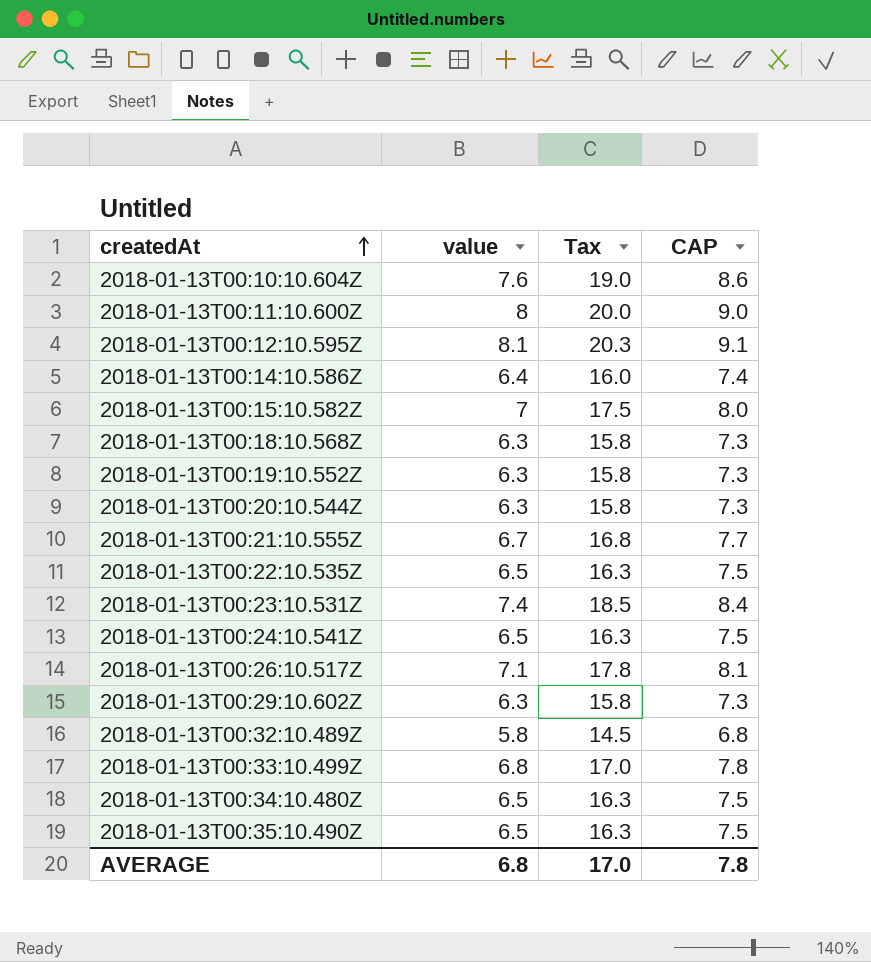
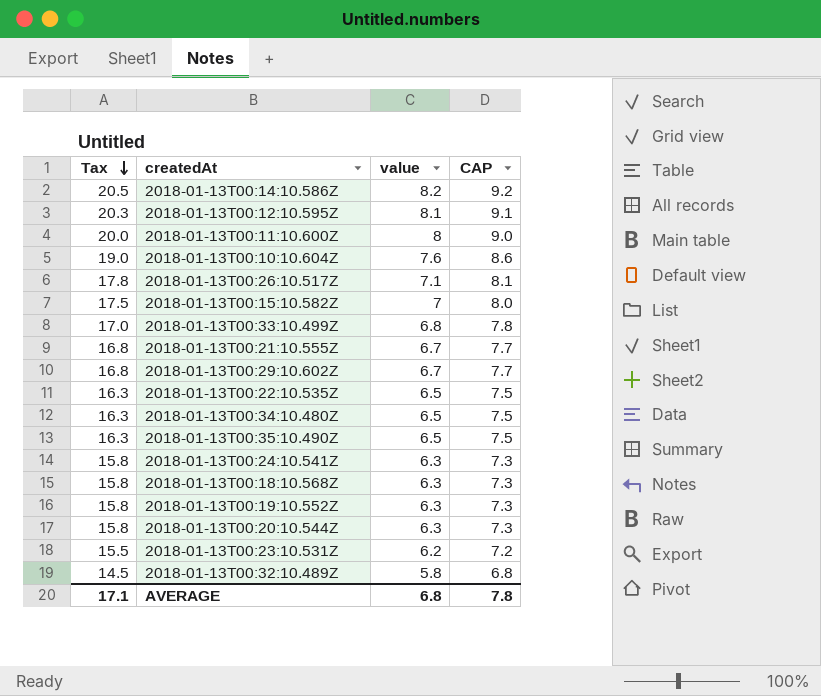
row order: createdAt ascending -> Tax descending
column Tax | position: 3 -> 1
2018-01-13T00:14:10.586Z | Tax: 16.0 -> 20.5
2018-01-13T00:14:10.586Z | value: 6.4 -> 8.2
2018-01-13T00:14:10.586Z | CAP: 7.4 -> 9.2
2018-01-13T00:29:10.602Z | Tax: 15.8 -> 16.8
2018-01-13T00:29:10.602Z | value: 6.3 -> 6.7
2018-01-13T00:29:10.602Z | CAP: 7.3 -> 7.7
2018-01-13T00:24:10.541Z | Tax: 16.3 -> 15.8
2018-01-13T00:24:10.541Z | value: 6.5 -> 6.3
2018-01-13T00:24:10.541Z | CAP: 7.5 -> 7.3
2018-01-13T00:23:10.531Z | Tax: 18.5 -> 15.5
2018-01-13T00:23:10.531Z | value: 7.4 -> 6.2
2018-01-13T00:23:10.531Z | CAP: 8.4 -> 7.2
AVERAGE | Tax: 17.0 -> 17.1

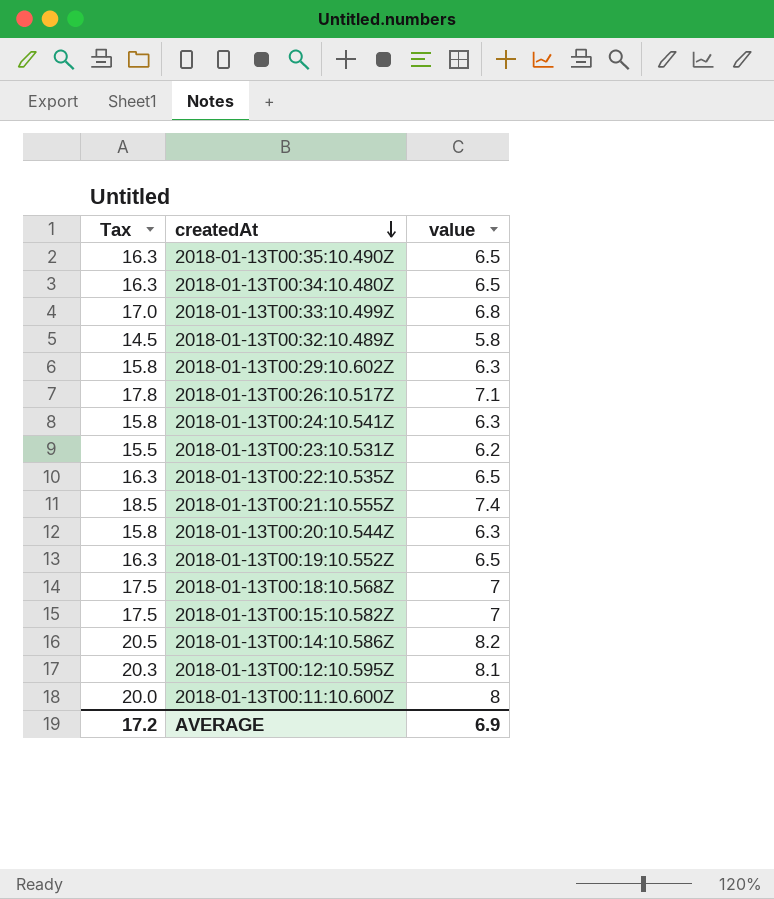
row order: Tax descending -> createdAt descending
column CAP | formula: [value] + 1 -> none
row 2018-01-13T00:10:10.604Z: 19.0 | 7.6 | 8.6 -> none
2018-01-13T00:29:10.602Z | Tax: 16.8 -> 15.8
2018-01-13T00:29:10.602Z | value: 6.7 -> 6.3
2018-01-13T00:21:10.555Z | Tax: 16.8 -> 18.5
2018-01-13T00:21:10.555Z | value: 6.7 -> 7.4
2018-01-13T00:19:10.552Z | Tax: 15.8 -> 16.3
2018-01-13T00:19:10.552Z | value: 6.3 -> 6.5
2018-01-13T00:18:10.568Z | Tax: 15.8 -> 17.5
2018-01-13T00:18:10.568Z | value: 6.3 -> 7
AVERAGE | Tax: 17.1 -> 17.2
AVERAGE | value: 6.8 -> 6.9

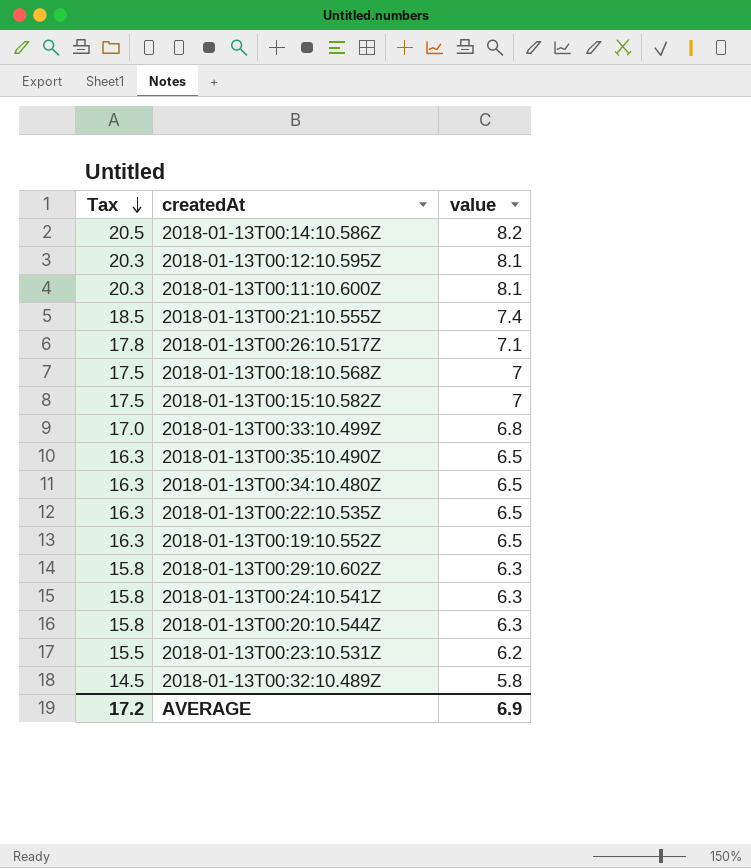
row order: createdAt descending -> Tax descending
2018-01-13T00:11:10.600Z | Tax: 20.0 -> 20.3
2018-01-13T00:11:10.600Z | value: 8 -> 8.1

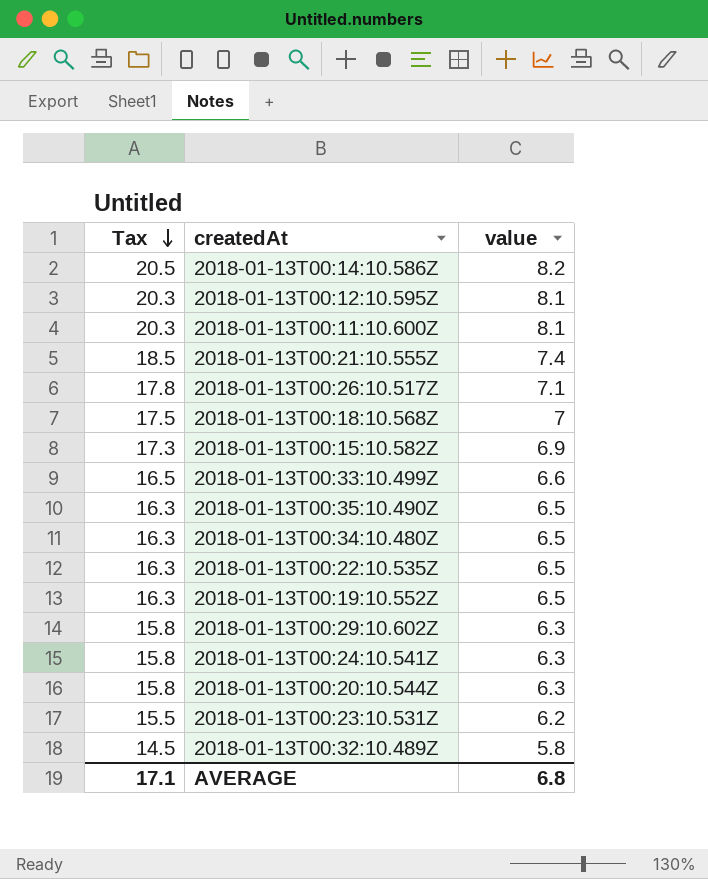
2018-01-13T00:15:10.582Z | Tax: 17.5 -> 17.3
2018-01-13T00:15:10.582Z | value: 7 -> 6.9
2018-01-13T00:33:10.499Z | Tax: 17.0 -> 16.5
2018-01-13T00:33:10.499Z | value: 6.8 -> 6.6
AVERAGE | Tax: 17.2 -> 17.1
AVERAGE | value: 6.9 -> 6.8

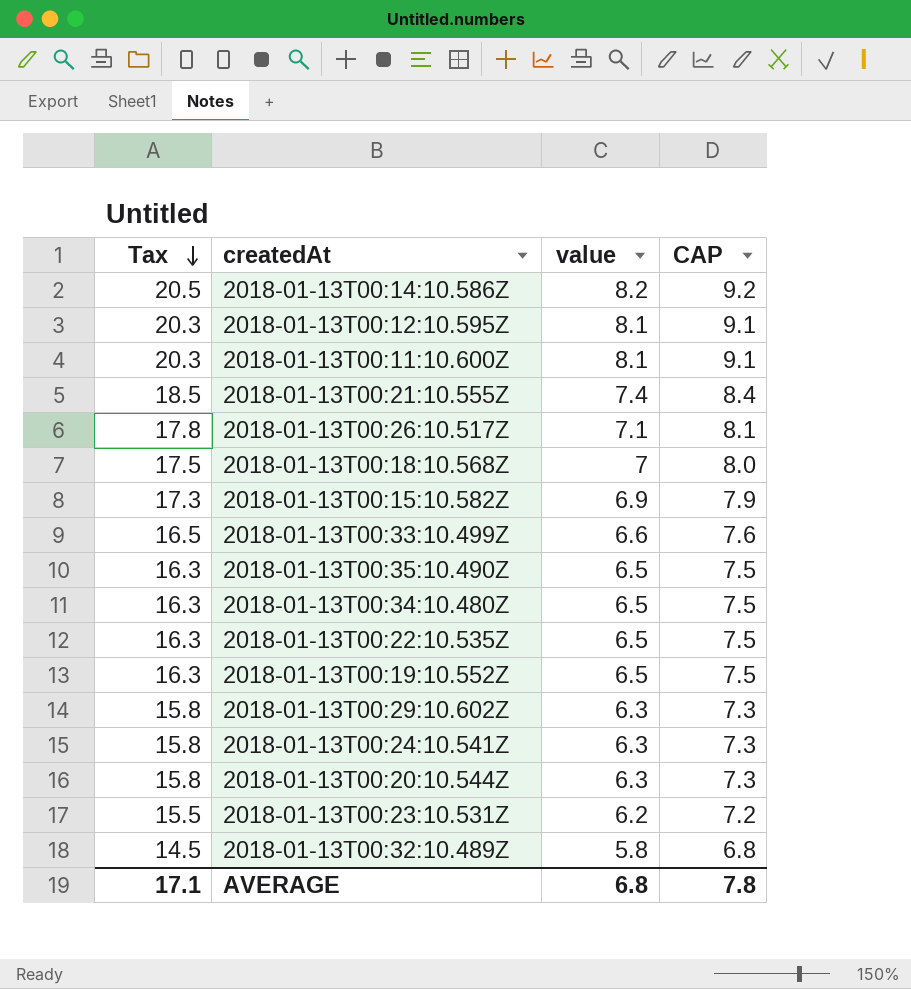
column CAP | formula: none -> [value] + 1

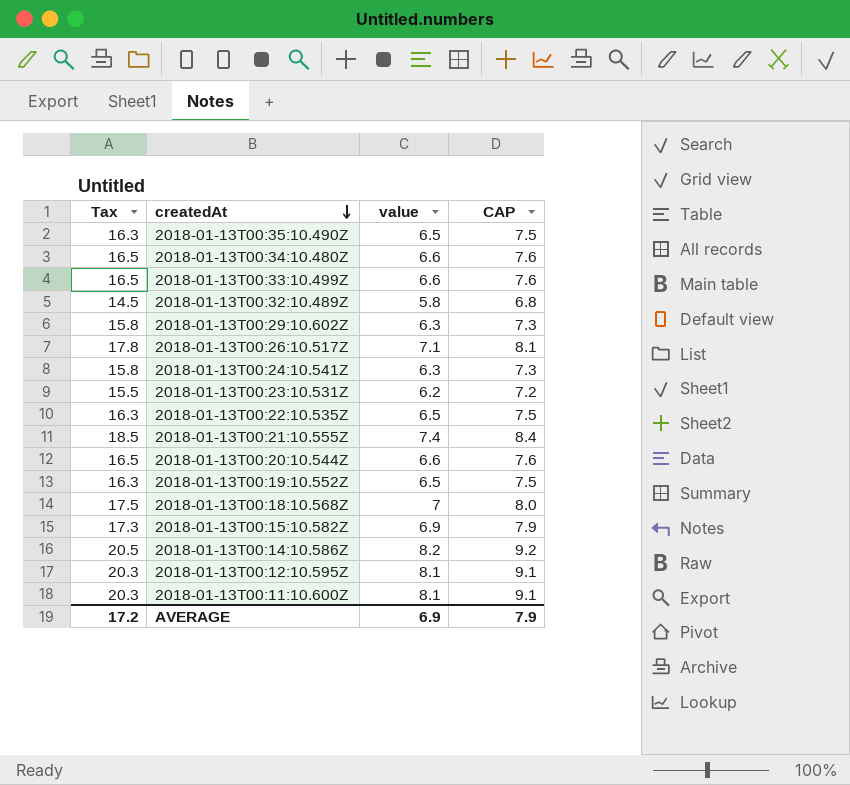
row order: Tax descending -> createdAt descending
2018-01-13T00:34:10.480Z | Tax: 16.3 -> 16.5
2018-01-13T00:34:10.480Z | value: 6.5 -> 6.6
2018-01-13T00:34:10.480Z | CAP: 7.5 -> 7.6
2018-01-13T00:20:10.544Z | Tax: 15.8 -> 16.5
2018-01-13T00:20:10.544Z | value: 6.3 -> 6.6
2018-01-13T00:20:10.544Z | CAP: 7.3 -> 7.6
AVERAGE | Tax: 17.1 -> 17.2
AVERAGE | value: 6.8 -> 6.9
AVERAGE | CAP: 7.8 -> 7.9

